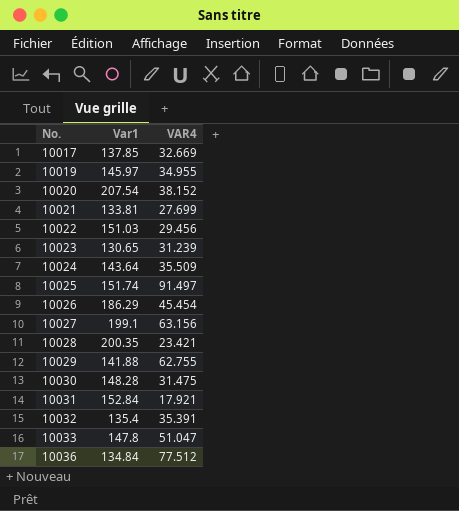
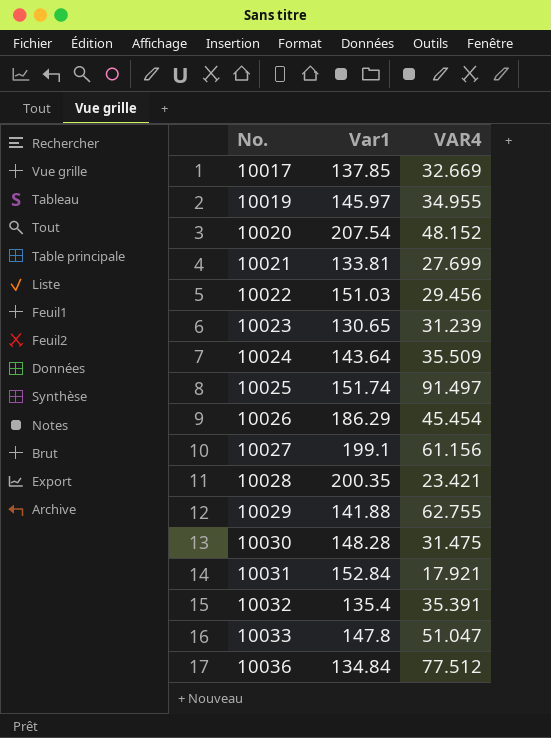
10020 | VAR4: 38.152 -> 48.152
10027 | VAR4: 63.156 -> 61.156

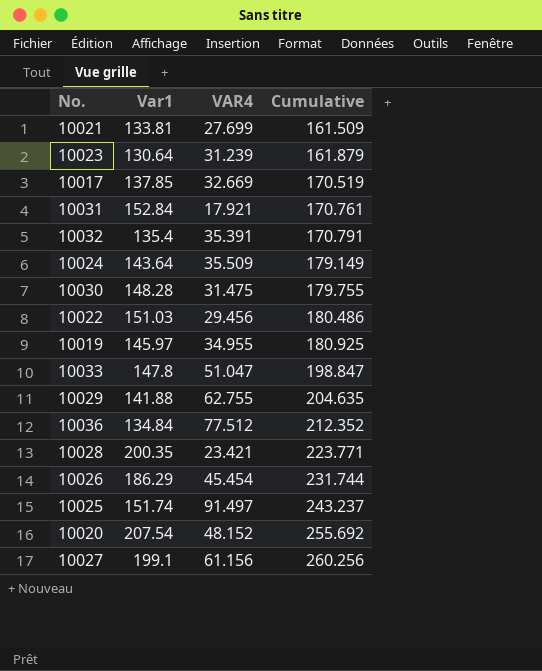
row order: No. ascending -> Cumulative ascending
column Cumulative | formula: none -> [Var1] + [VAR4]
10023 | Var1: 130.65 -> 130.64

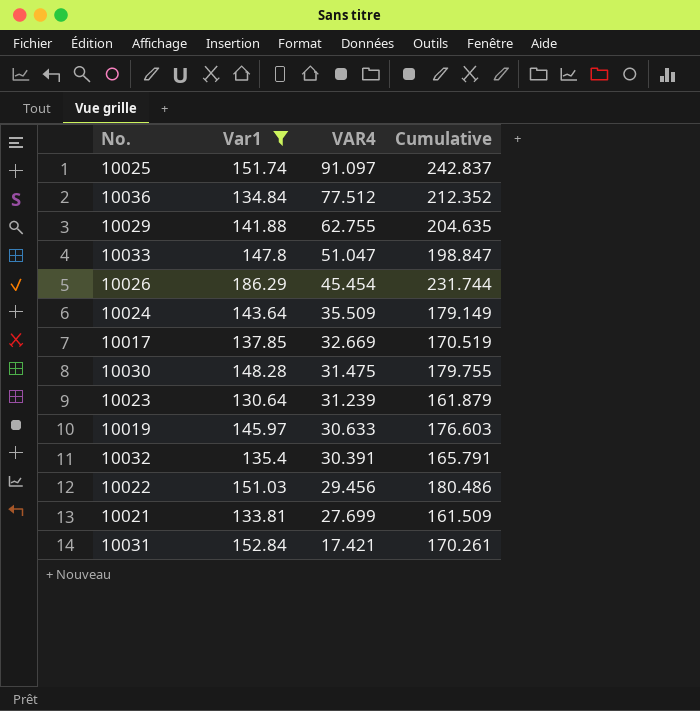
filter: none -> Var1 <= 186.29
row order: Cumulative ascending -> VAR4 descending
10025 | VAR4: 91.497 -> 91.097
10025 | Cumulative: 243.237 -> 242.837
10019 | VAR4: 34.955 -> 30.633
10019 | Cumulative: 180.925 -> 176.603
10032 | VAR4: 35.391 -> 30.391
10032 | Cumulative: 170.791 -> 165.791
10031 | VAR4: 17.921 -> 17.421
10031 | Cumulative: 170.761 -> 170.261

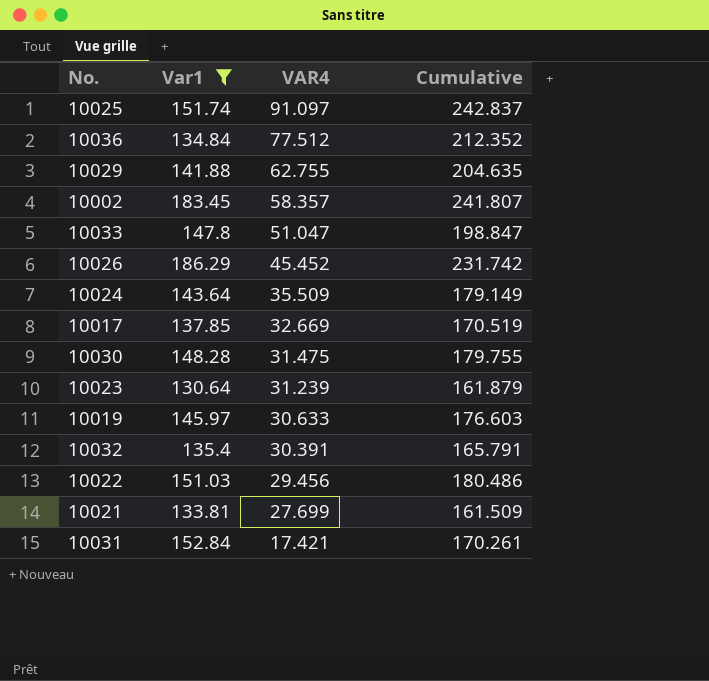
row 10002: none -> 183.45 | 58.357 | 241.807
10026 | VAR4: 45.454 -> 45.452
10026 | Cumulative: 231.744 -> 231.742

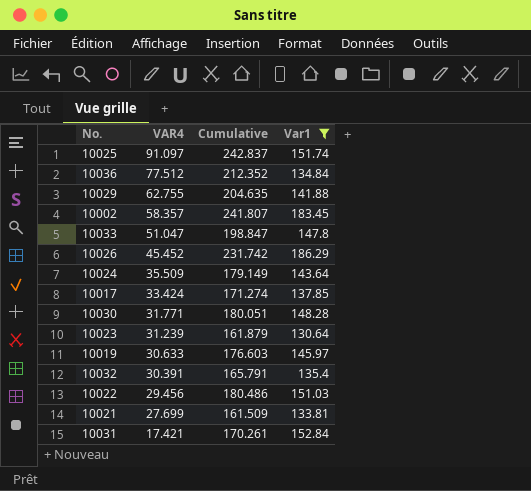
column Var1 | position: 2 -> 4
10017 | VAR4: 32.669 -> 33.424
10017 | Cumulative: 170.519 -> 171.274
10030 | VAR4: 31.475 -> 31.771
10030 | Cumulative: 179.755 -> 180.051

